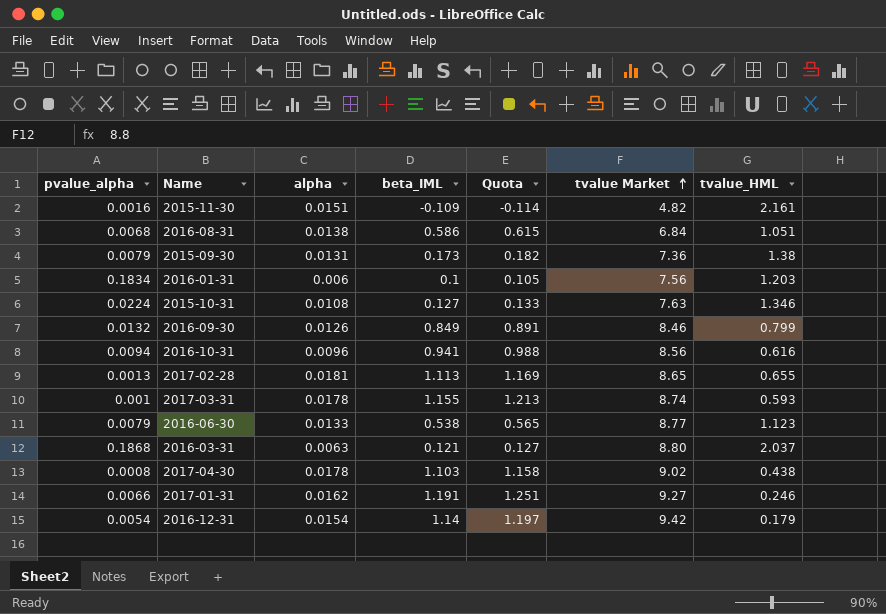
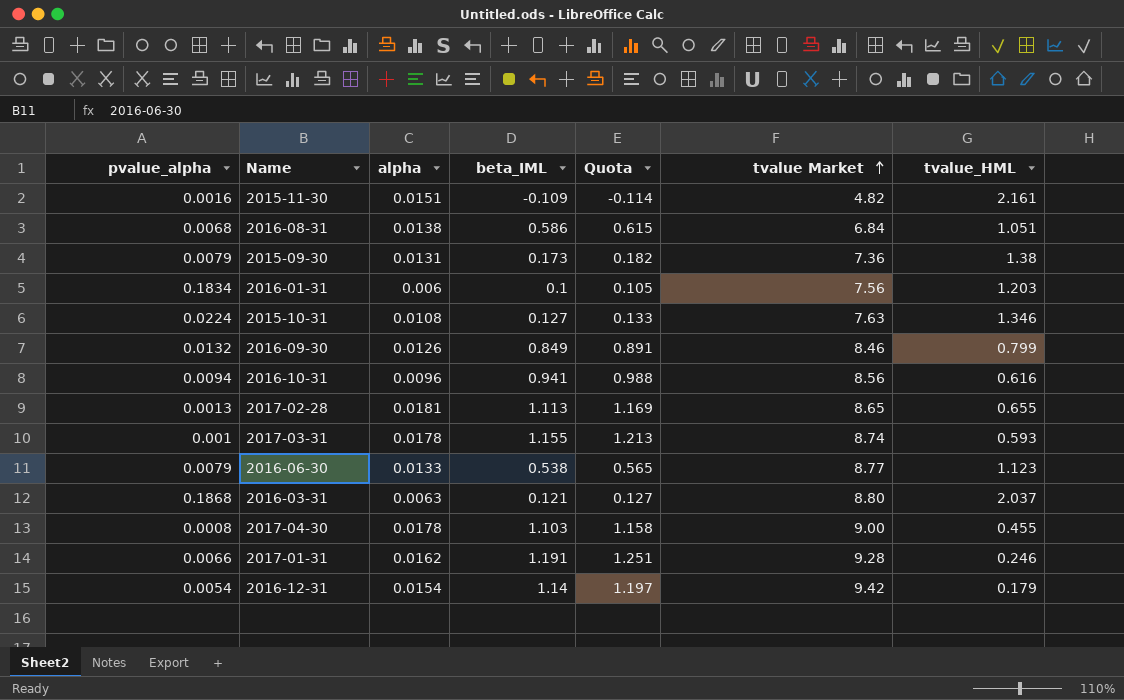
2017-04-30 | tvalue Market: 9.02 -> 9.00
2017-04-30 | tvalue_HML: 0.438 -> 0.455
2017-01-31 | tvalue Market: 9.27 -> 9.28

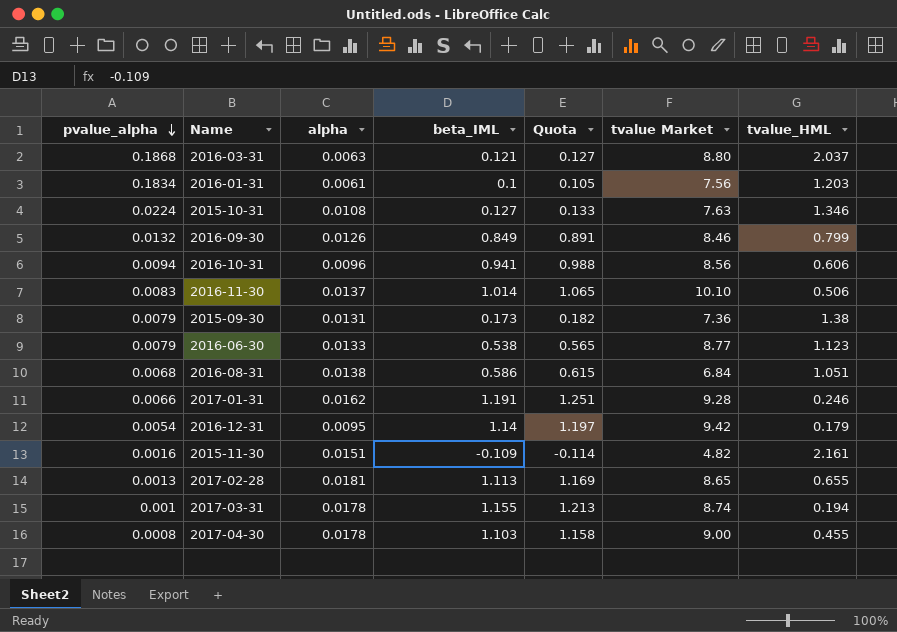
row order: tvalue Market ascending -> pvalue_alpha descending
2016-01-31 | alpha: 0.006 -> 0.0061
2016-10-31 | tvalue_HML: 0.616 -> 0.606
row 2016-11-30: none -> 0.0083 | 0.0137 | 1.014 | 1.065 | 10.10 | 0.506
2016-12-31 | alpha: 0.0154 -> 0.0095
2017-03-31 | tvalue_HML: 0.593 -> 0.194

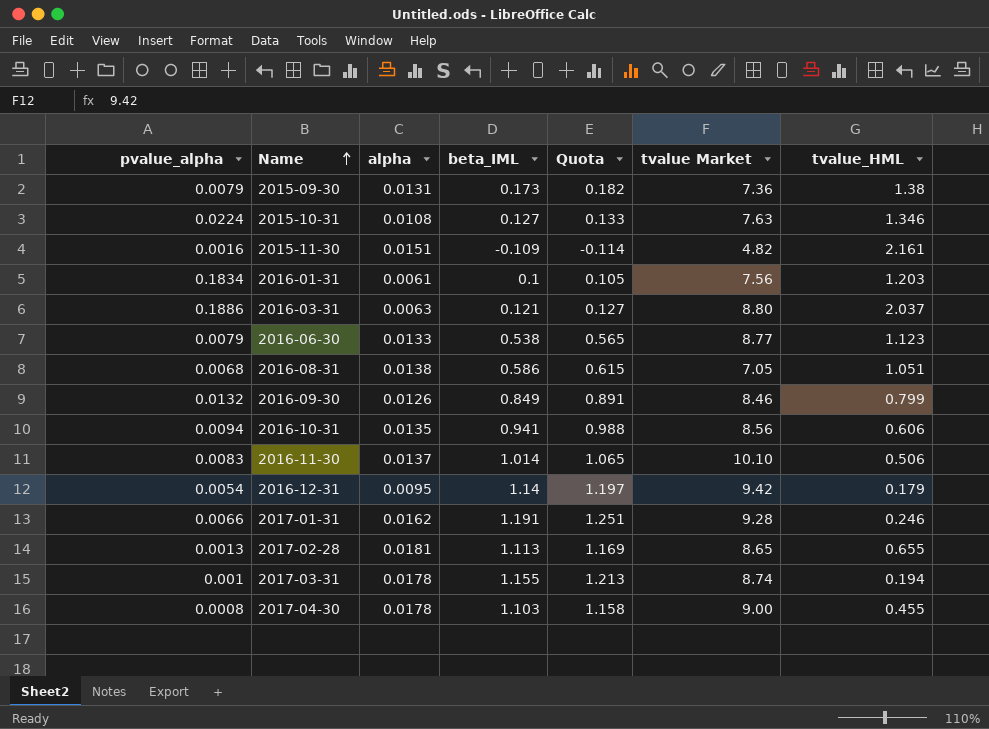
row order: pvalue_alpha descending -> Name ascending
2016-03-31 | pvalue_alpha: 0.1868 -> 0.1886
2016-08-31 | tvalue Market: 6.84 -> 7.05
2016-10-31 | alpha: 0.0096 -> 0.0135

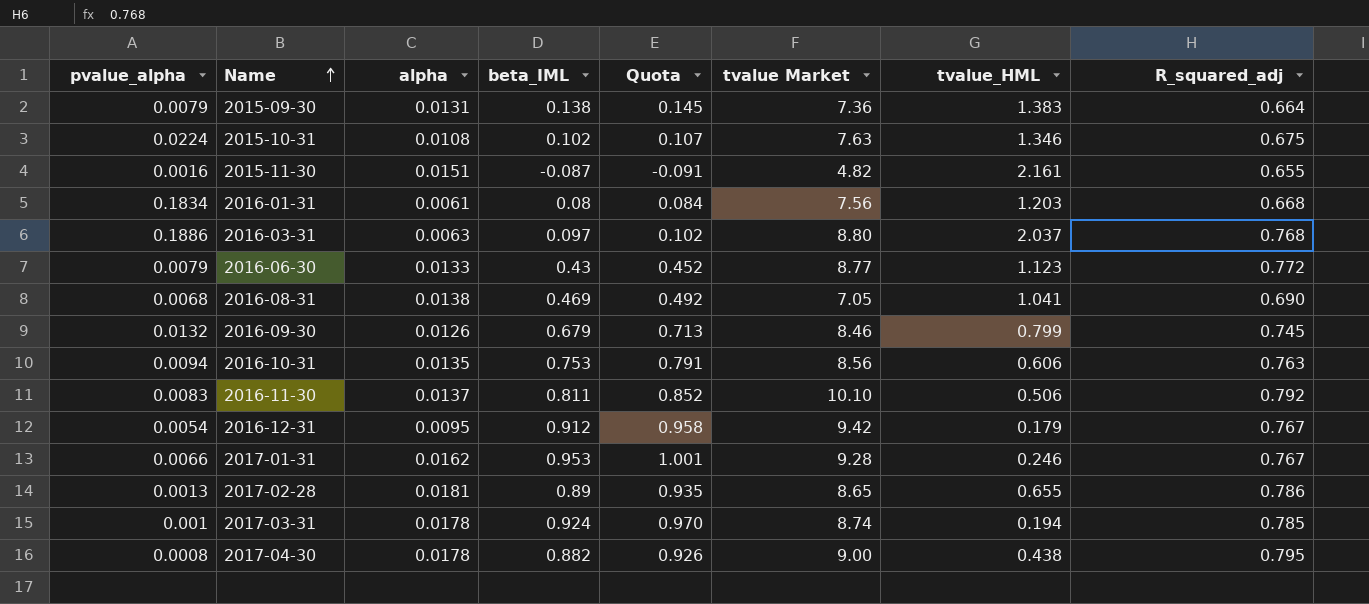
column R_squared_adj | position: none -> 8
2015-09-30 | beta_IML: 0.173 -> 0.138
2015-09-30 | Quota: 0.182 -> 0.145
2015-09-30 | tvalue_HML: 1.38 -> 1.383
2015-10-31 | beta_IML: 0.127 -> 0.102
2015-10-31 | Quota: 0.133 -> 0.107
2015-11-30 | beta_IML: -0.109 -> -0.087
2015-11-30 | Quota: -0.114 -> -0.091
2016-01-31 | beta_IML: 0.1 -> 0.08
2016-01-31 | Quota: 0.105 -> 0.084
2016-03-31 | beta_IML: 0.121 -> 0.097
2016-03-31 | Quota: 0.127 -> 0.102
2016-06-30 | beta_IML: 0.538 -> 0.43
2016-06-30 | Quota: 0.565 -> 0.452
2016-08-31 | beta_IML: 0.586 -> 0.469
2016-08-31 | Quota: 0.615 -> 0.492
2016-08-31 | tvalue_HML: 1.051 -> 1.041
2016-09-30 | beta_IML: 0.849 -> 0.679
2016-09-30 | Quota: 0.891 -> 0.713
2016-10-31 | beta_IML: 0.941 -> 0.753
2016-10-31 | Quota: 0.988 -> 0.791
2016-11-30 | beta_IML: 1.014 -> 0.811
2016-11-30 | Quota: 1.065 -> 0.852
2016-12-31 | beta_IML: 1.14 -> 0.912
2016-12-31 | Quota: 1.197 -> 0.958
2017-01-31 | beta_IML: 1.191 -> 0.953
2017-01-31 | Quota: 1.251 -> 1.001
2017-02-28 | beta_IML: 1.113 -> 0.89
2017-02-28 | Quota: 1.169 -> 0.935
2017-03-31 | beta_IML: 1.155 -> 0.924
2017-03-31 | Quota: 1.213 -> 0.970
2017-04-30 | beta_IML: 1.103 -> 0.882
2017-04-30 | Quota: 1.158 -> 0.926
2017-04-30 | tvalue_HML: 0.455 -> 0.438

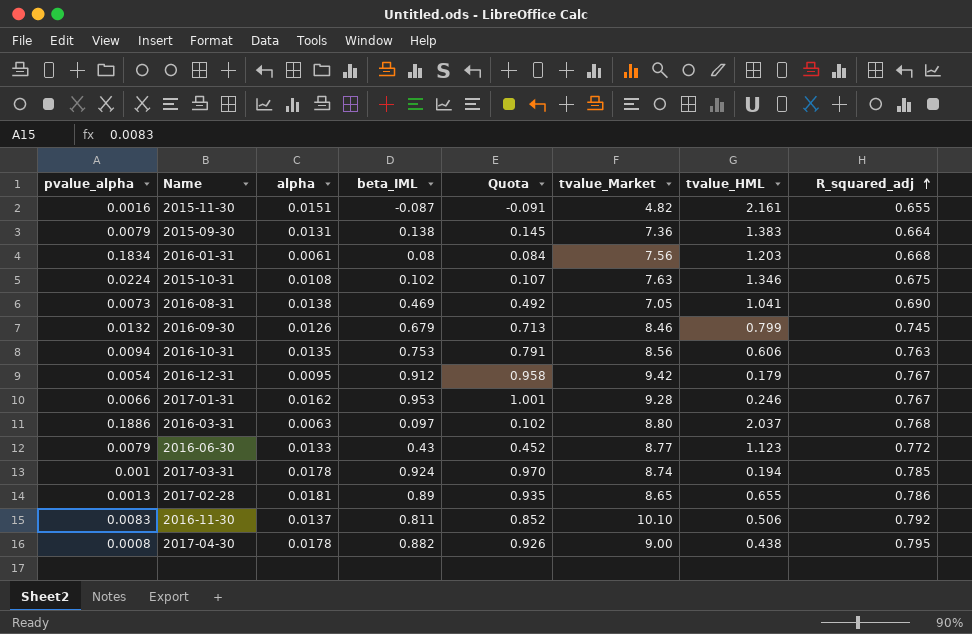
row order: Name ascending -> R_squared_adj ascending
column name: tvalue Market -> tvalue_Market
2016-08-31 | pvalue_alpha: 0.0068 -> 0.0073

